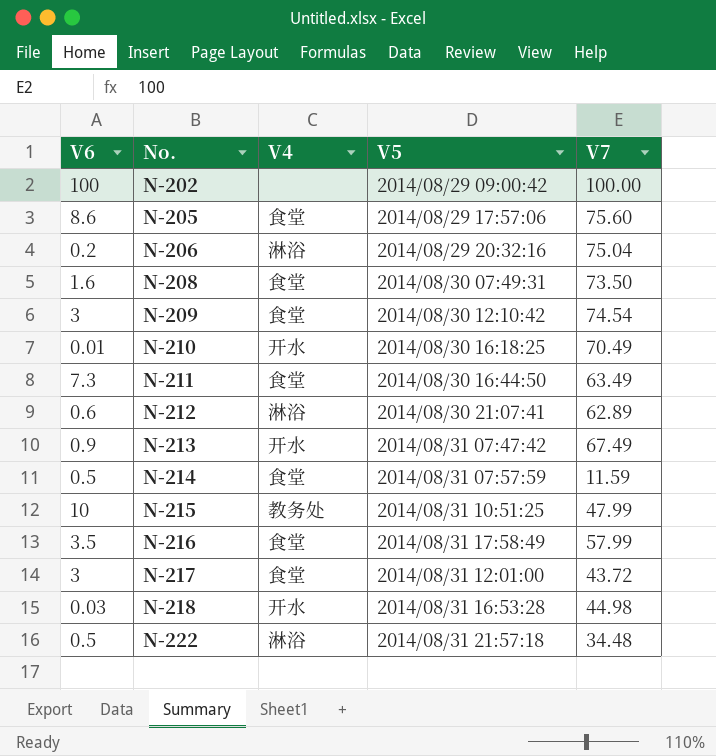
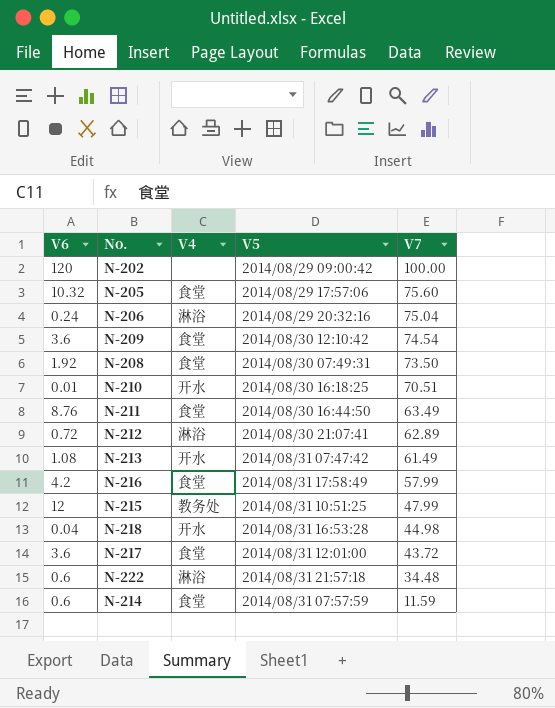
row order: No. ascending -> V7 descending
N-202 | V6: 100 -> 120
N-205 | V6: 8.6 -> 10.32
N-206 | V6: 0.2 -> 0.24
N-209 | V6: 3 -> 3.6
N-208 | V6: 1.6 -> 1.92
N-210 | V7: 70.49 -> 70.51
N-211 | V6: 7.3 -> 8.76
N-212 | V6: 0.6 -> 0.72
N-213 | V6: 0.9 -> 1.08
N-213 | V7: 67.49 -> 61.49
N-216 | V6: 3.5 -> 4.2
N-215 | V6: 10 -> 12
N-218 | V6: 0.03 -> 0.04
N-217 | V6: 3 -> 3.6
N-222 | V6: 0.5 -> 0.6
N-214 | V6: 0.5 -> 0.6

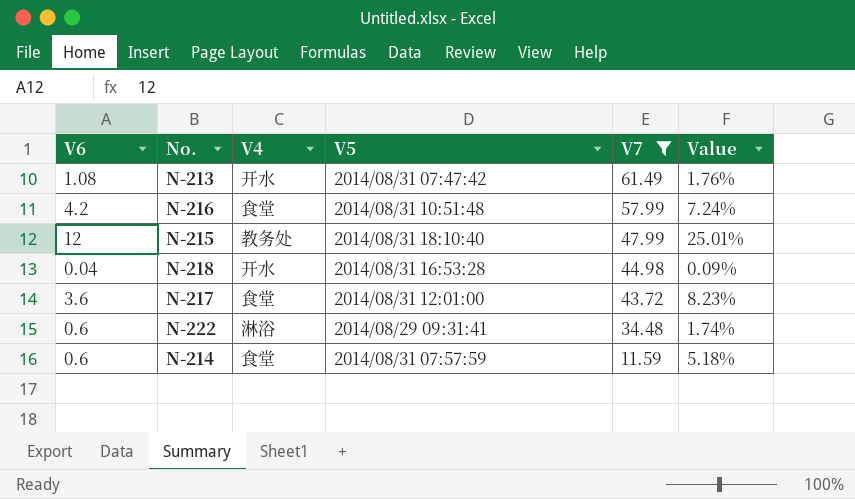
filter: none -> V7 <= 61.49
column Value | formula: none -> [V6] / [V7]
N-216 | V5: 2014/08/31 17:58:49 -> 2014/08/31 10:51:48
N-215 | V5: 2014/08/31 10:51:25 -> 2014/08/31 18:10:40
N-222 | V5: 2014/08/31 21:57:18 -> 2014/08/29 09:31:41

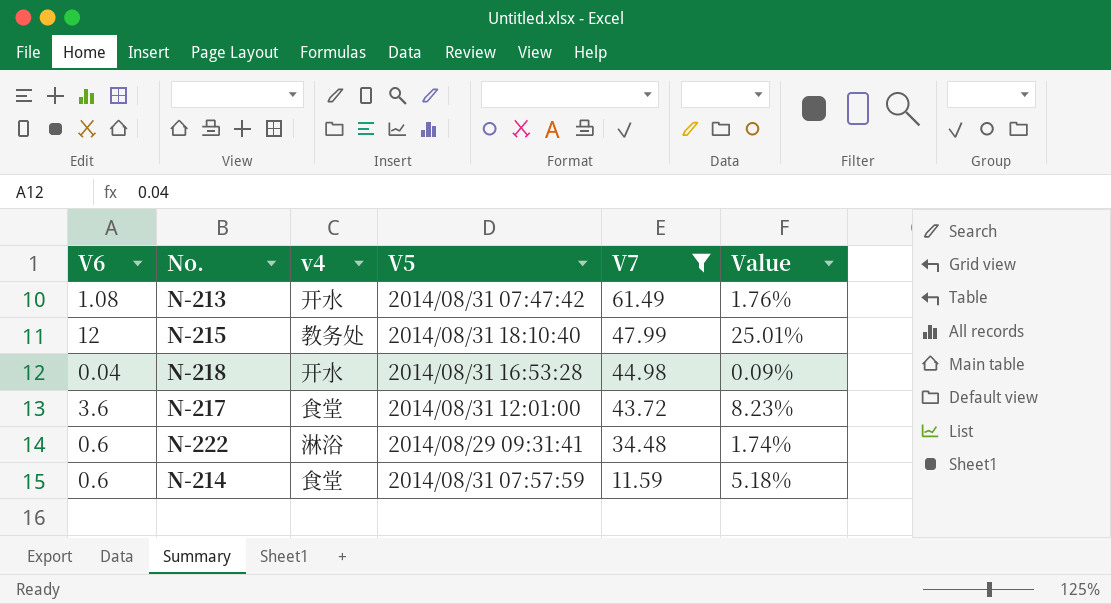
column name: V4 -> v4
row N-216: 4.2 | 食堂 | 2014/08/31 10:51:48 | 57.99 | 7.24% -> none

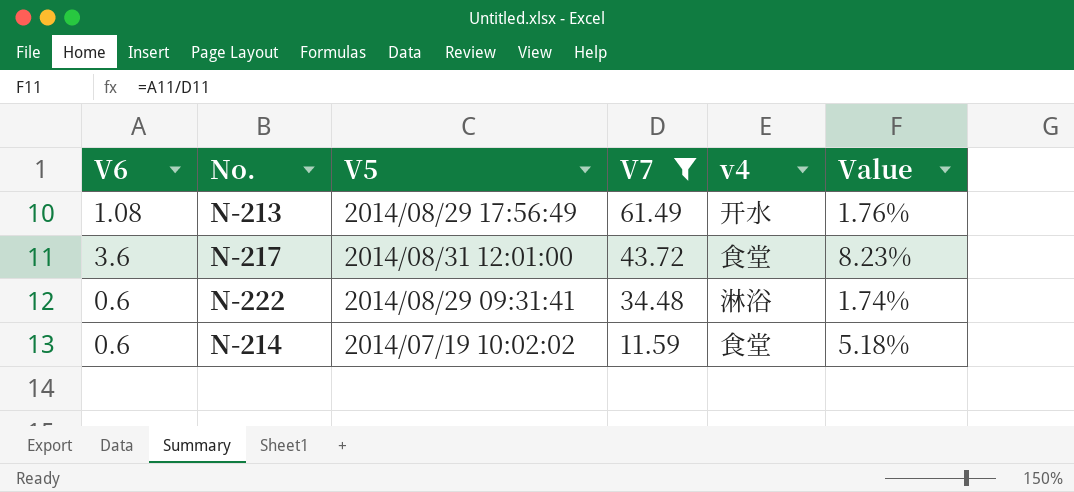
column v4 | position: 3 -> 5
row N-215: 12 | 教务处 | 2014/08/31 18:10:40 | 47.99 | 25.01% -> none
row N-218: 0.04 | 开水 | 2014/08/31 16:53:28 | 44.98 | 0.09% -> none
N-213 | V5: 2014/08/31 07:47:42 -> 2014/08/29 17:56:49
N-214 | V5: 2014/08/31 07:57:59 -> 2014/07/19 10:02:02

